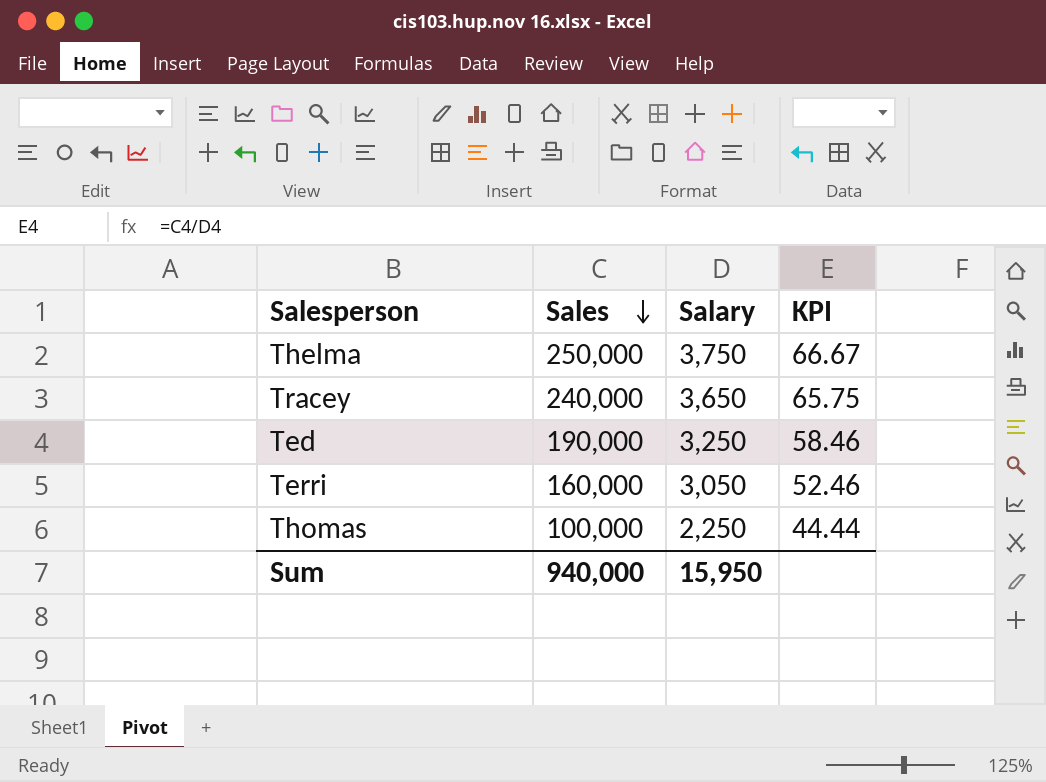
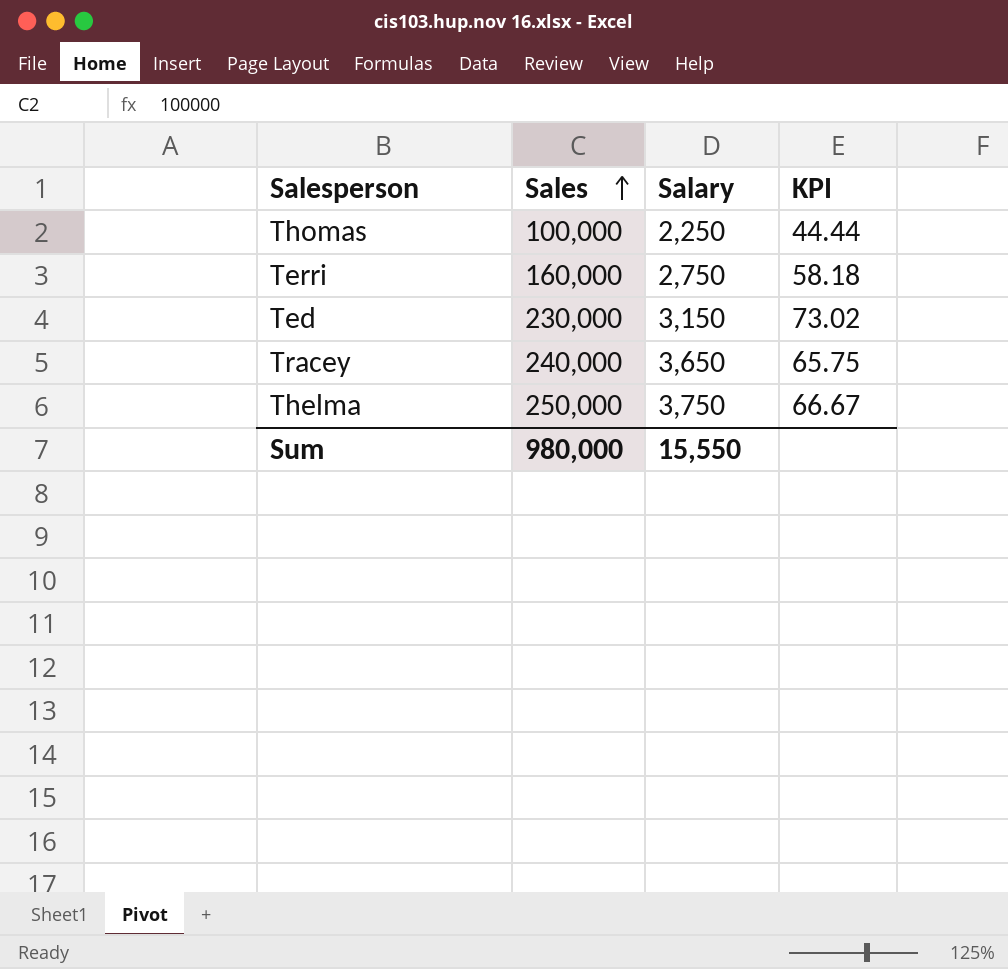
row order: Sales descending -> Sales ascending
Terri | Salary: 3,050 -> 2,750
Terri | KPI: 52.46 -> 58.18
Ted | Sales: 190,000 -> 230,000
Ted | Salary: 3,250 -> 3,150
Ted | KPI: 58.46 -> 73.02
Sum | Sales: 940,000 -> 980,000
Sum | Salary: 15,950 -> 15,550

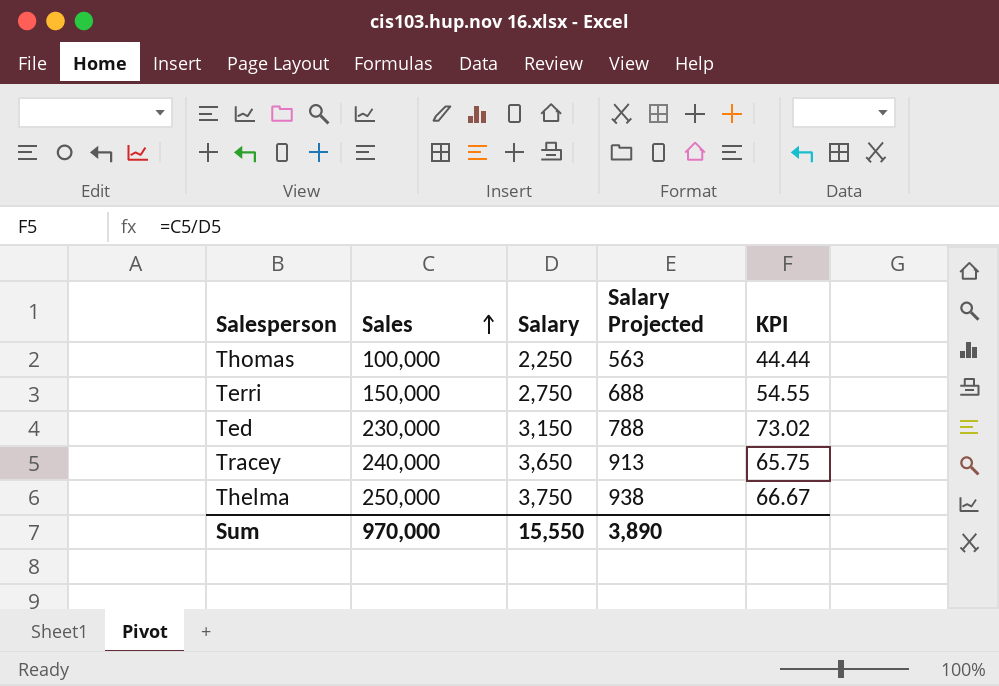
column Salary Projected | formula: none -> [Salary] * 0.25
Terri | Sales: 160,000 -> 150,000
Terri | KPI: 58.18 -> 54.55
Sum | Sales: 980,000 -> 970,000

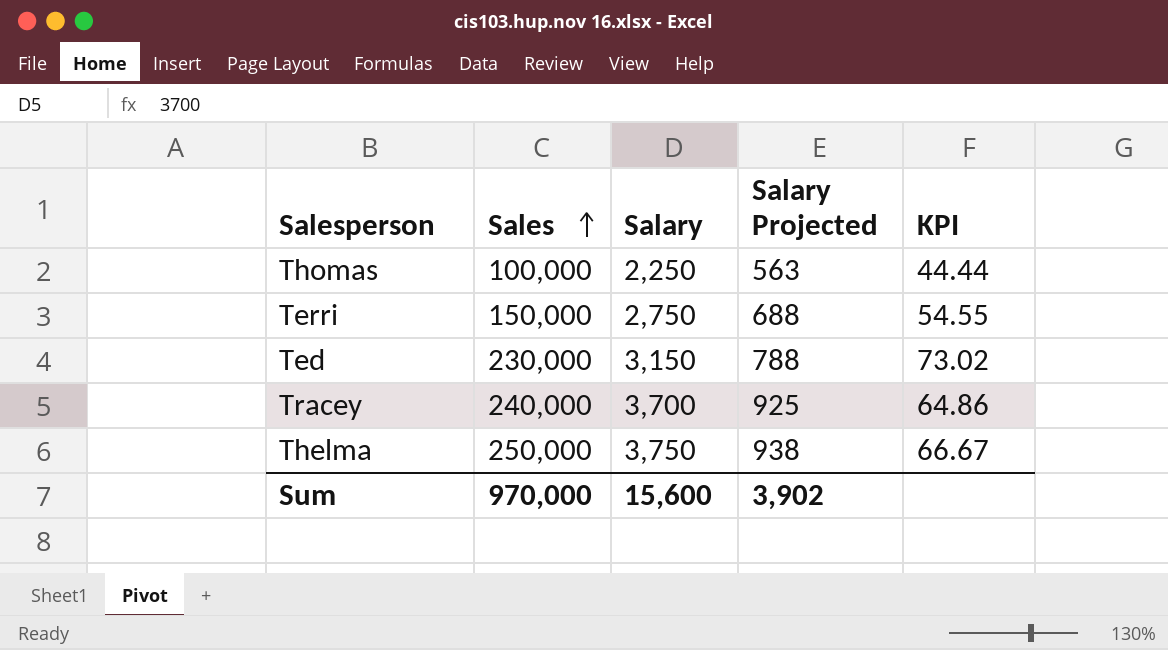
Tracey | Salary: 3,650 -> 3,700
Tracey | Salary Projected: 913 -> 925
Tracey | KPI: 65.75 -> 64.86
Sum | Salary: 15,550 -> 15,600
Sum | Salary Projected: 3,890 -> 3,902

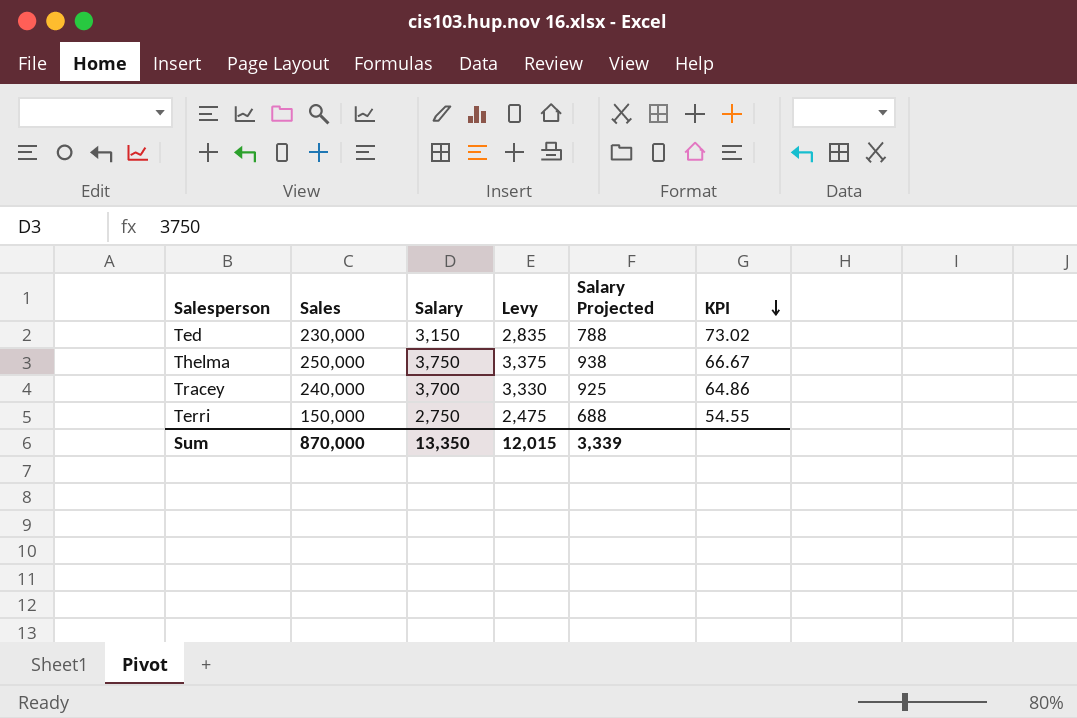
row order: Sales ascending -> KPI descending
column Levy | formula: none -> [Salary] * 0.9
row Thomas: 100,000 | 2,250 | 563 | 44.44 -> none
Sum | Sales: 970,000 -> 870,000
Sum | Salary: 15,600 -> 13,350
Sum | Salary Projected: 3,902 -> 3,339

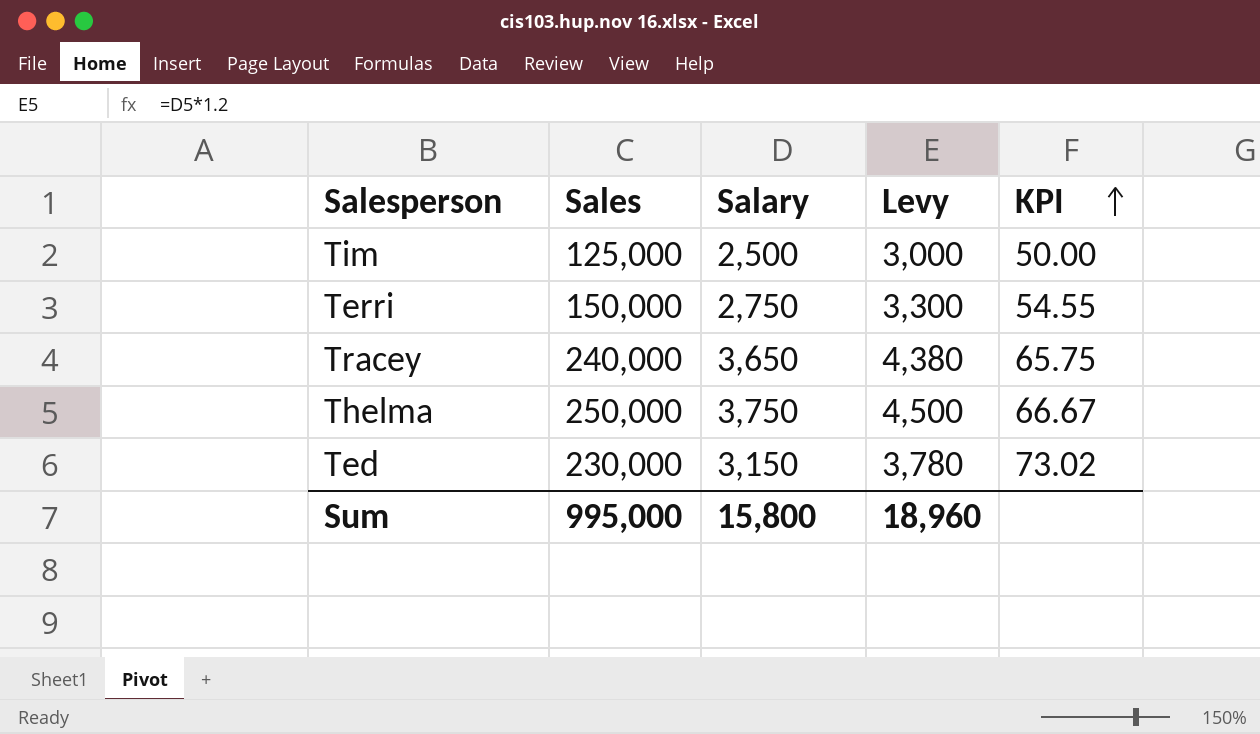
row order: KPI descending -> KPI ascending
column Salary Projected | formula: [Salary] * 0.25 -> none
column Levy | formula: [Salary] * 0.9 -> [Salary] * 1.2
row Tim: none -> 125,000 | 2,500 | 3,000 | 50.00
Tracey | Salary: 3,700 -> 3,650
Tracey | KPI: 64.86 -> 65.75
Sum | Sales: 870,000 -> 995,000
Sum | Salary: 13,350 -> 15,800
Sum | Levy: 12,015 -> 18,960

